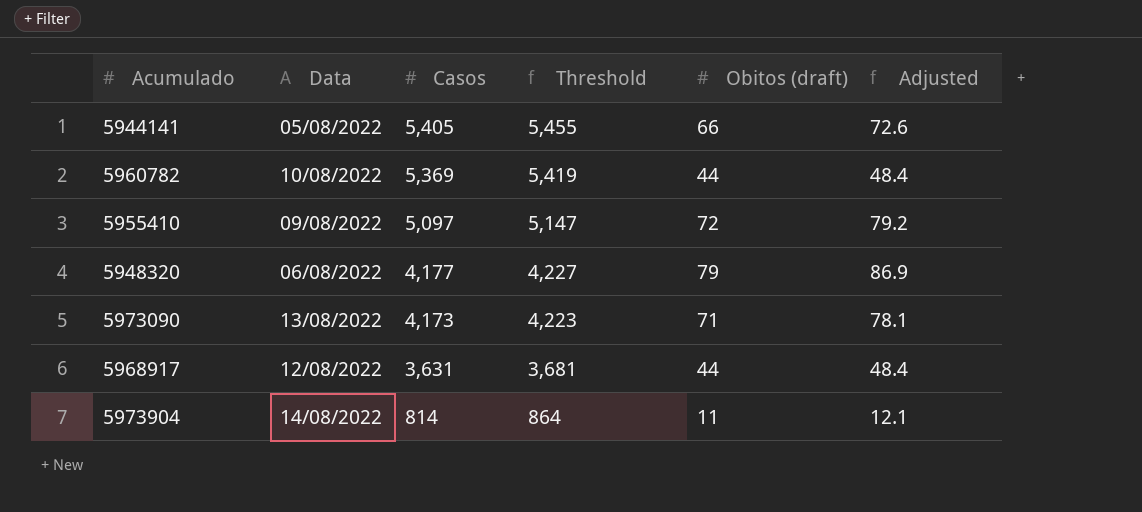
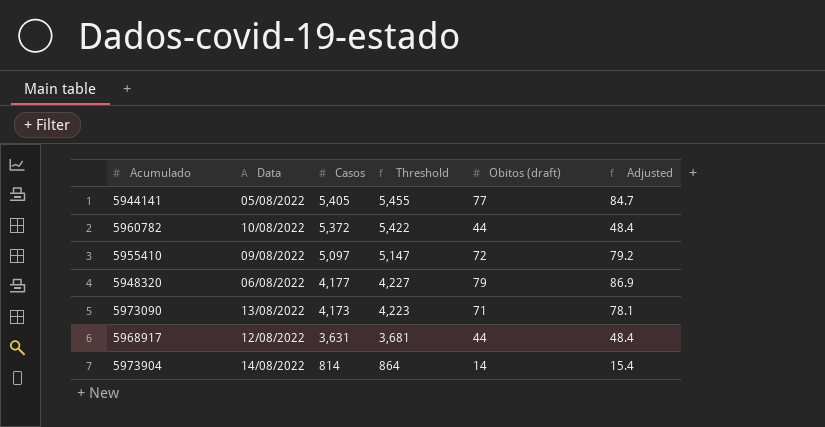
5944141 | Obitos (draft): 66 -> 77
5944141 | Adjusted: 72.6 -> 84.7
5960782 | Casos: 5,369 -> 5,372
5960782 | Threshold: 5,419 -> 5,422
5973904 | Obitos (draft): 11 -> 14
5973904 | Adjusted: 12.1 -> 15.4

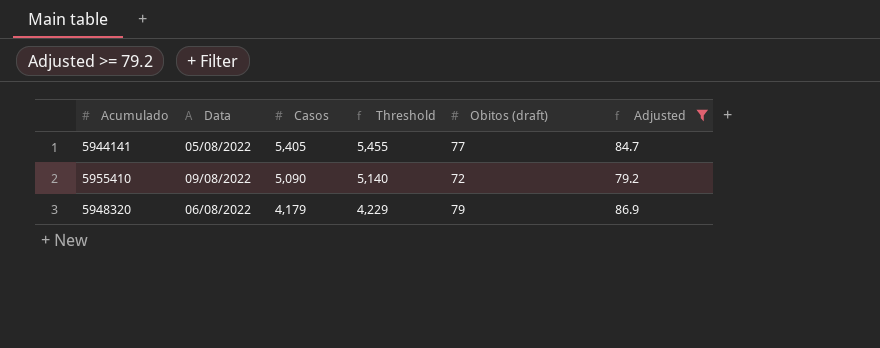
filter: none -> Adjusted >= 79.2
5955410 | Casos: 5,097 -> 5,090
5955410 | Threshold: 5,147 -> 5,140
5948320 | Casos: 4,177 -> 4,179
5948320 | Threshold: 4,227 -> 4,229

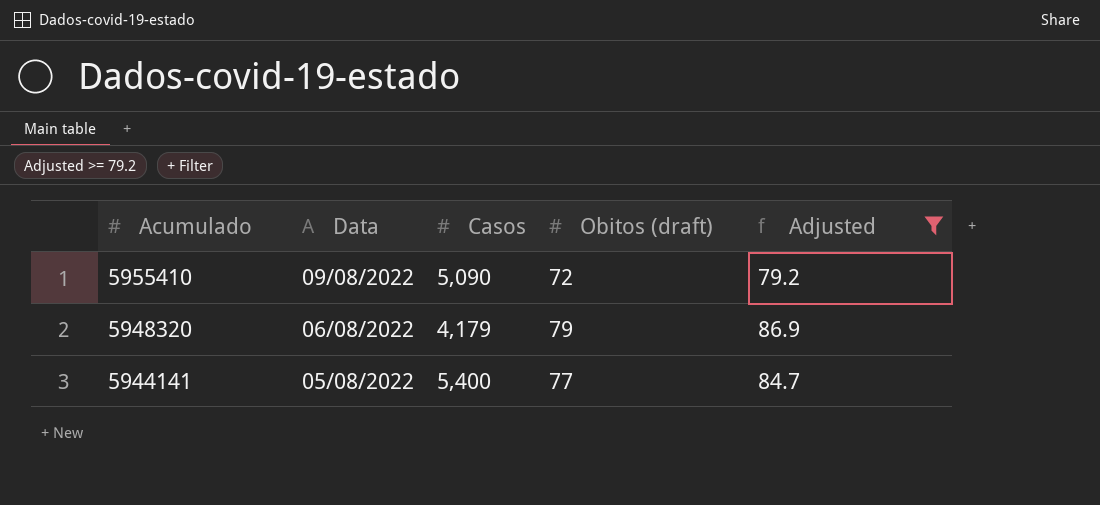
row order: Casos descending -> Acumulado descending
column Threshold | formula: [Casos] + 50 -> none
5944141 | Casos: 5,405 -> 5,400

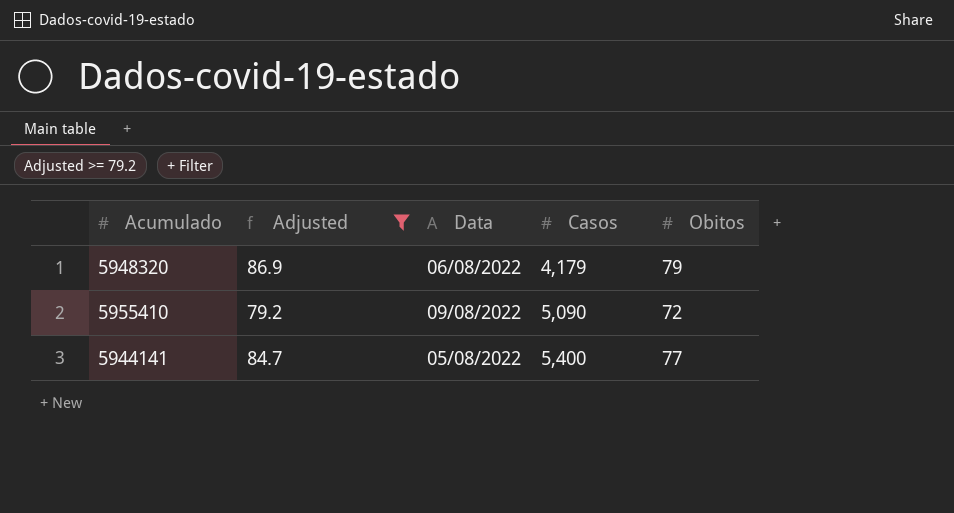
row order: Acumulado descending -> Casos ascending
column Adjusted | position: 5 -> 2
column name: Obitos (draft) -> Obitos

